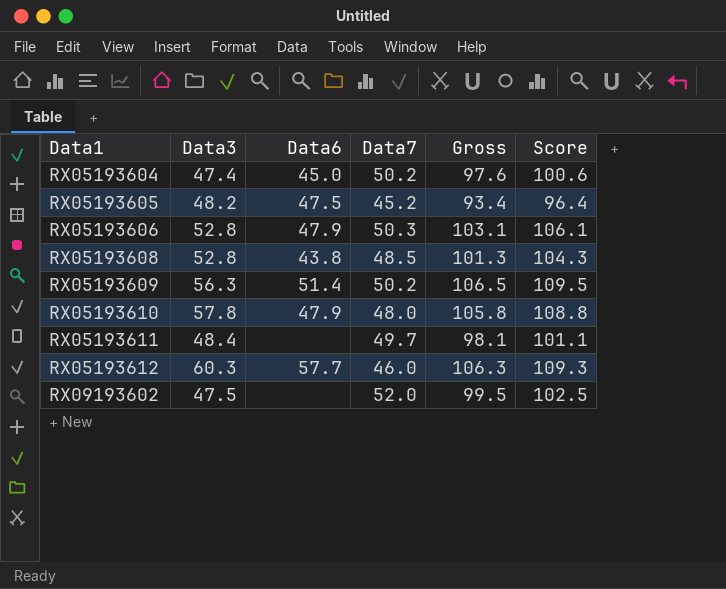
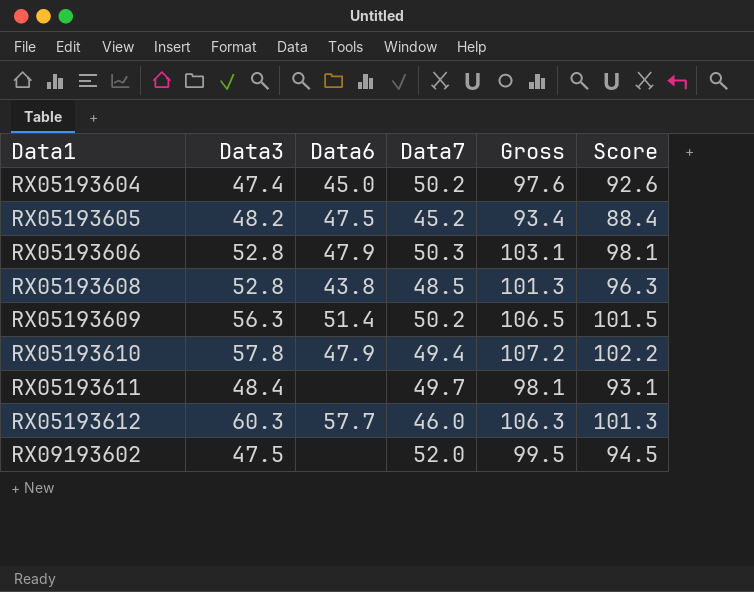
column Score | formula: [Gross] + 3 -> [Gross] - 5
RX05193610 | Data7: 48.0 -> 49.4
RX05193610 | Gross: 105.8 -> 107.2

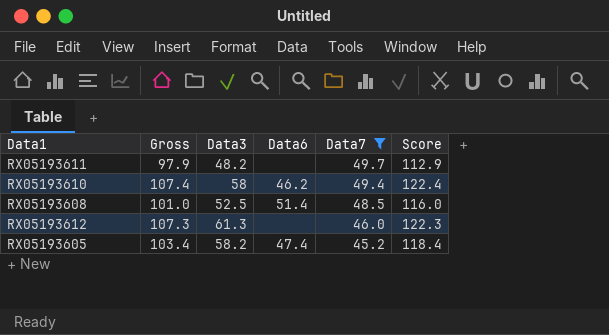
filter: none -> Data7 <= 49.7
row order: Data1 ascending -> Data7 descending
column Gross | position: 5 -> 2
column Score | formula: [Gross] - 5 -> [Gross] + 15
RX05193611 | Gross: 98.1 -> 97.9
RX05193611 | Data3: 48.4 -> 48.2
RX05193610 | Gross: 107.2 -> 107.4
RX05193610 | Data3: 57.8 -> 58
RX05193610 | Data6: 47.9 -> 46.2
RX05193608 | Gross: 101.3 -> 101.0
RX05193608 | Data3: 52.8 -> 52.5
RX05193608 | Data6: 43.8 -> 51.4
RX05193612 | Gross: 106.3 -> 107.3
RX05193612 | Data3: 60.3 -> 61.3
RX05193612 | Data6: 57.7 -> none
RX05193605 | Gross: 93.4 -> 103.4
RX05193605 | Data3: 48.2 -> 58.2
RX05193605 | Data6: 47.5 -> 47.4

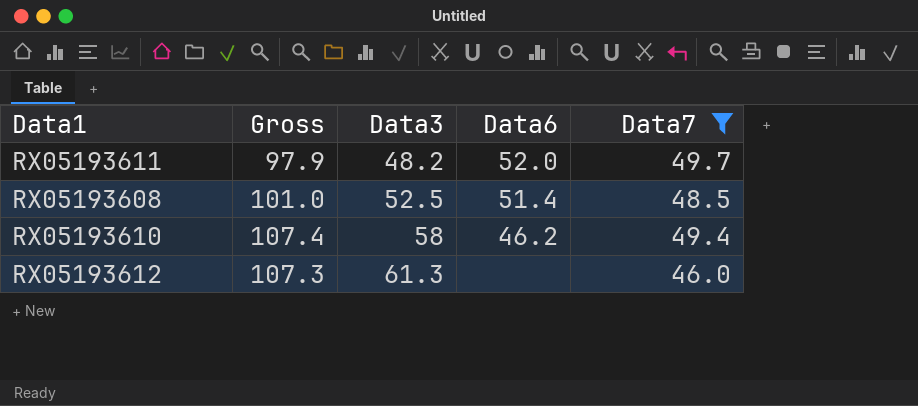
row order: Data7 descending -> Data3 ascending
column Score | formula: [Gross] + 15 -> none
row RX05193605: 103.4 | 58.2 | 47.4 | 45.2 | 118.4 -> none
RX05193611 | Data6: none -> 52.0

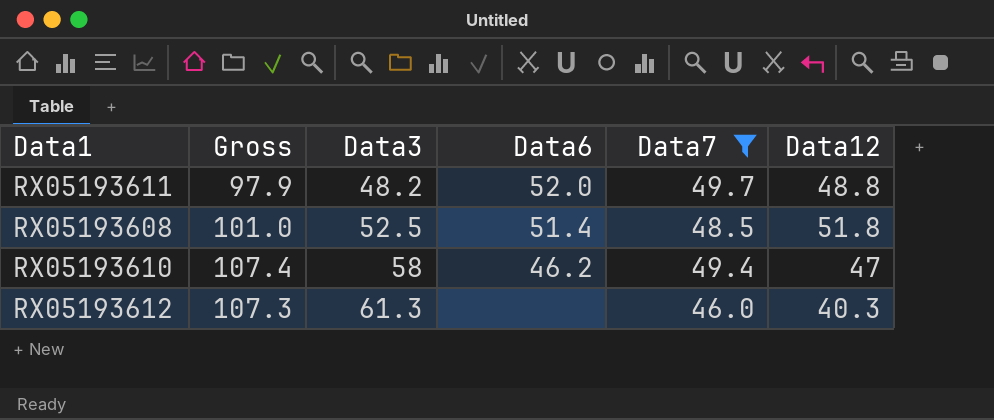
column Data12 | position: none -> 6

